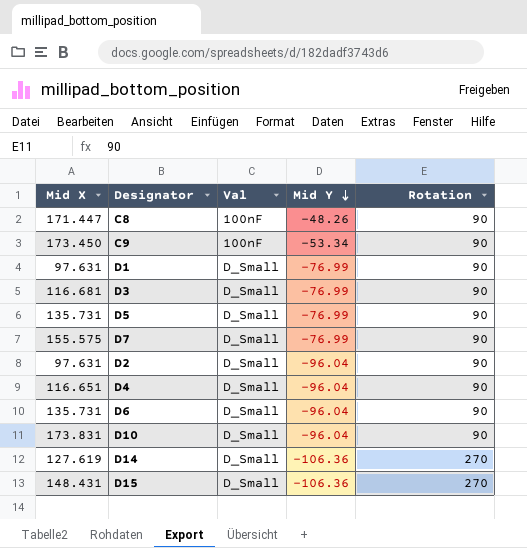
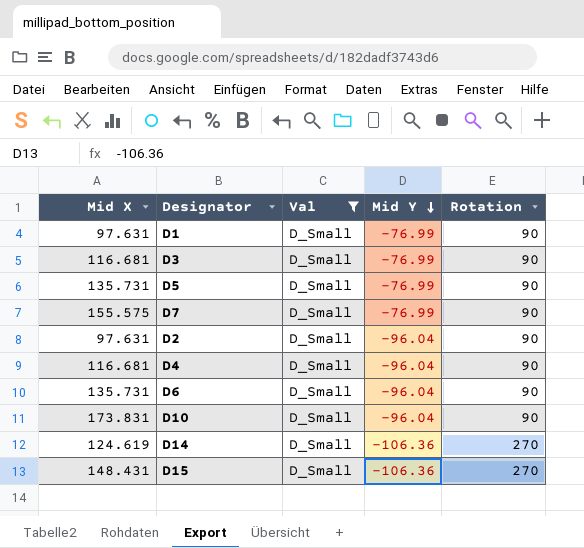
filter: none -> Val = D_Small
D4 | Mid X: 116.651 -> 116.681
D14 | Mid X: 127.619 -> 124.619

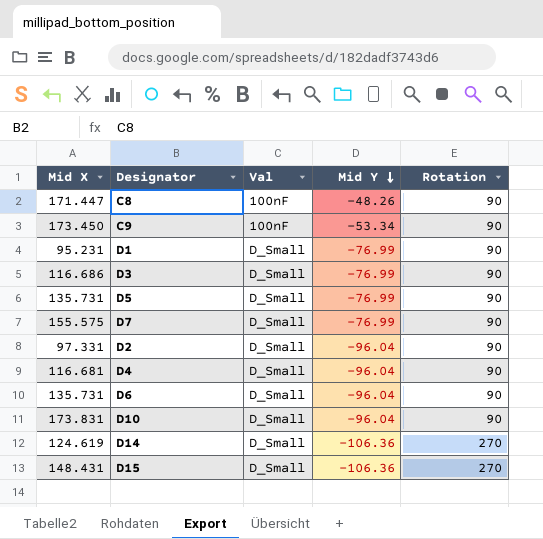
filter: Val = D_Small -> none
D1 | Mid X: 97.631 -> 95.231
D3 | Mid X: 116.681 -> 116.686
D2 | Mid X: 97.631 -> 97.331

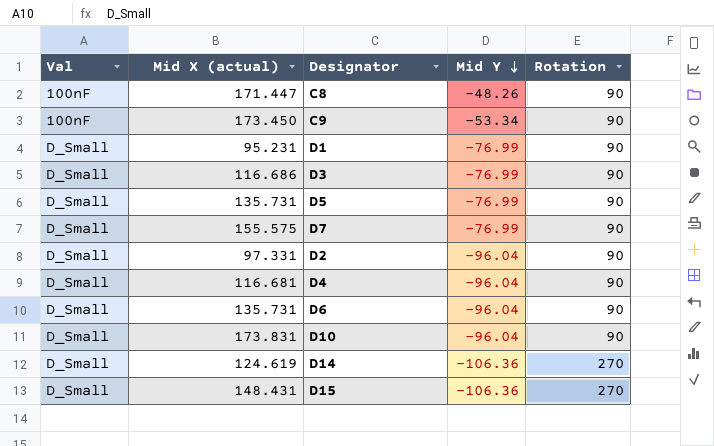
column Val | position: 3 -> 1
column name: Mid X -> Mid X (actual)

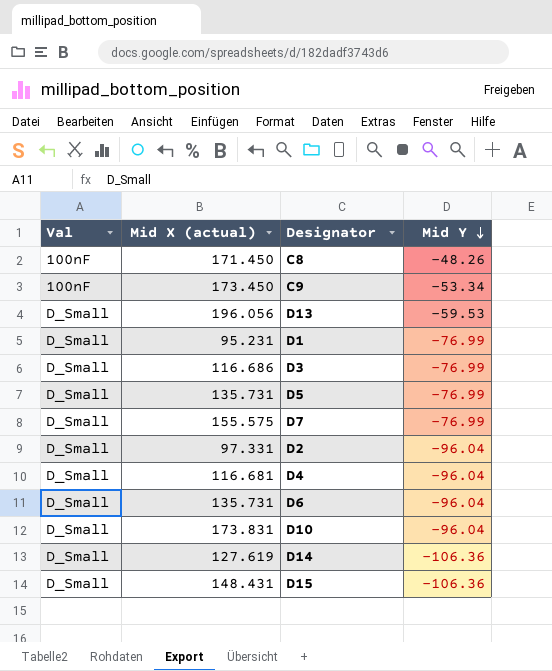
column Rotation | position: 5 -> none
C8 | Mid X (actual): 171.447 -> 171.450
row D13: none -> D_Small | 196.056 | -59.53
D14 | Mid X (actual): 124.619 -> 127.619

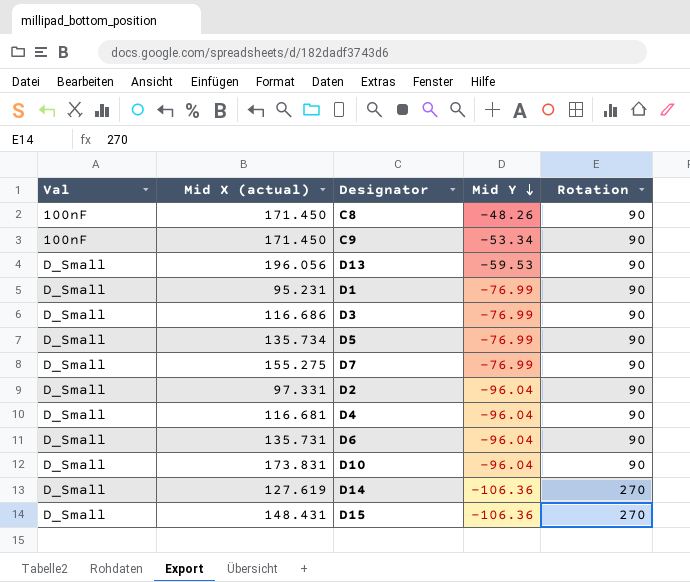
column Rotation | position: none -> 5
C9 | Mid X (actual): 173.450 -> 171.450
D5 | Mid X (actual): 135.731 -> 135.734
D7 | Mid X (actual): 155.575 -> 155.275

